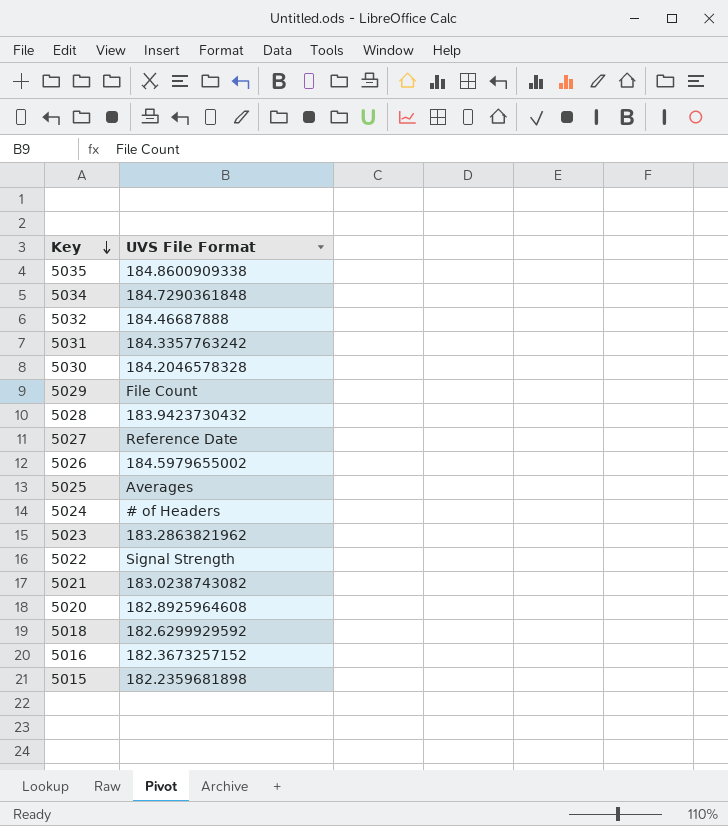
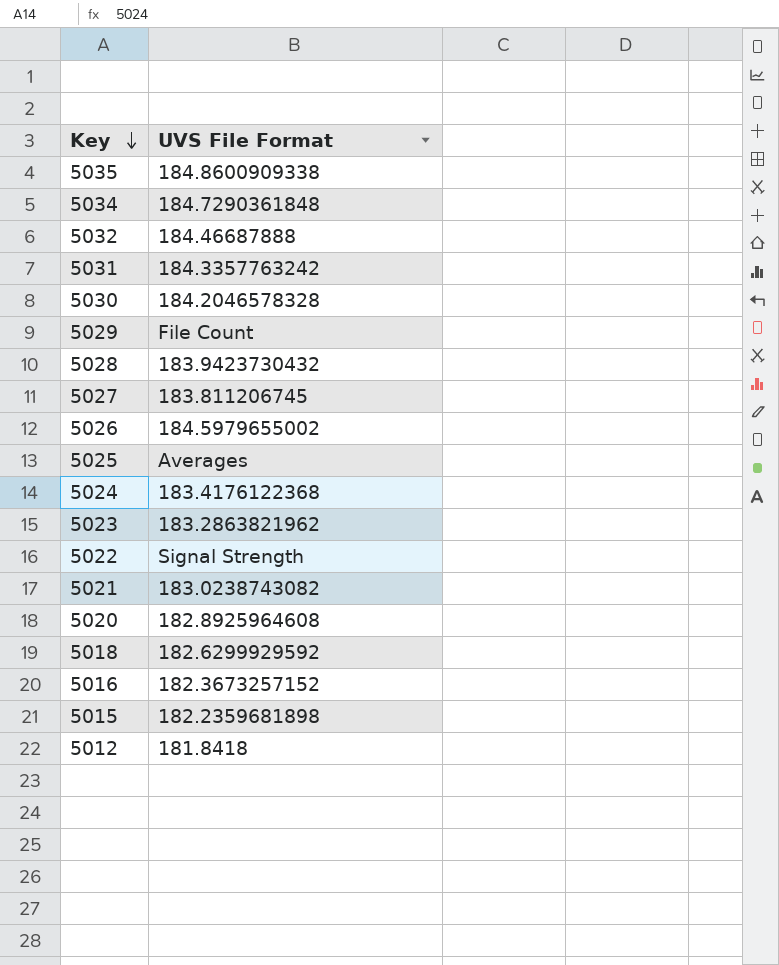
5027 | UVS File Format: Reference Date -> 183.811206745
5024 | UVS File Format: # of Headers -> 183.4176122368
row 5012: none -> 181.8418

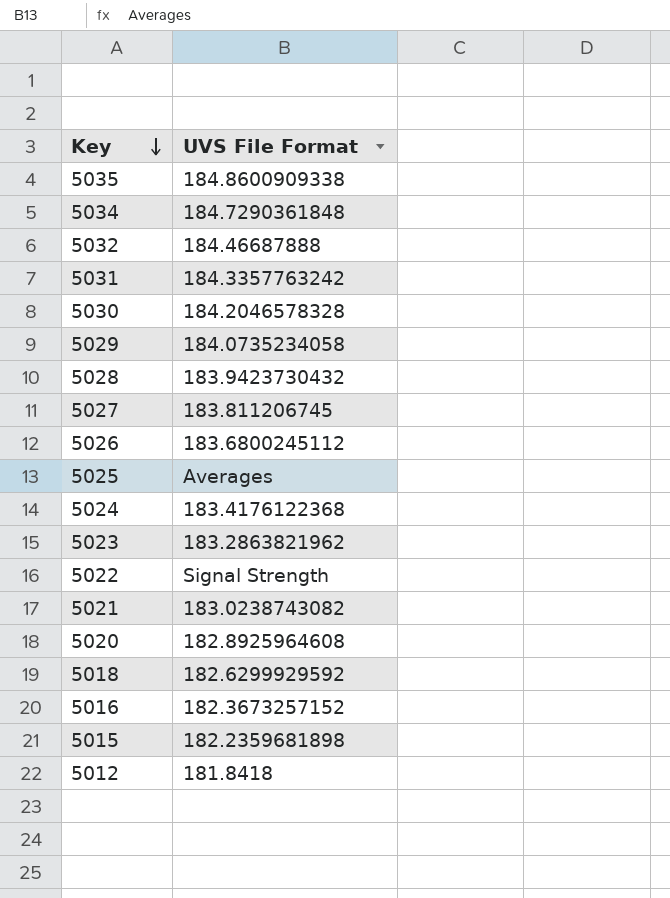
5029 | UVS File Format: File Count -> 184.0735234058
5026 | UVS File Format: 184.5979655002 -> 183.6800245112

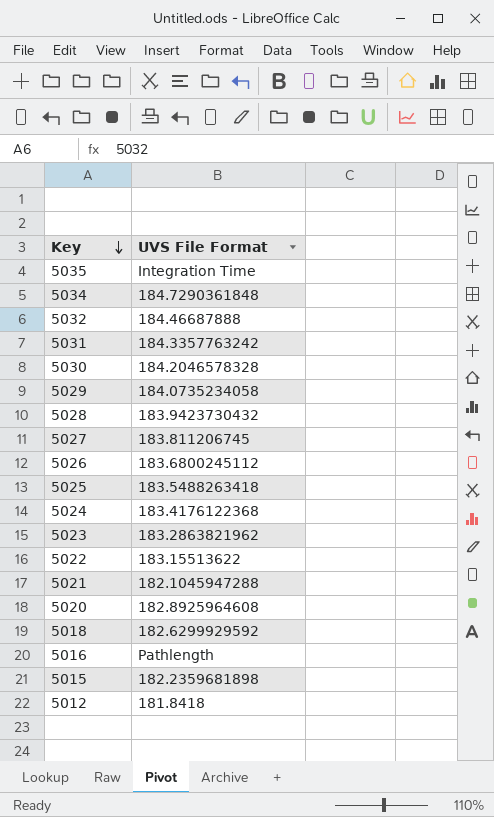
5035 | UVS File Format: 184.8600909338 -> Integration Time
5025 | UVS File Format: Averages -> 183.5488263418
5022 | UVS File Format: Signal Strength -> 183.15513622
5021 | UVS File Format: 183.0238743082 -> 182.1045947288
5016 | UVS File Format: 182.3673257152 -> Pathlength

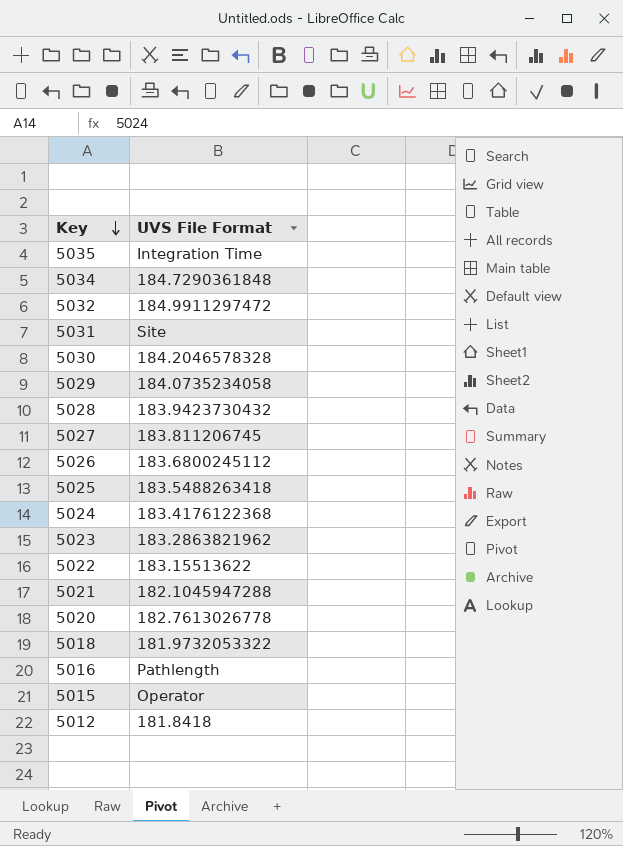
5032 | UVS File Format: 184.46687888 -> 184.9911297472
5031 | UVS File Format: 184.3357763242 -> Site
5020 | UVS File Format: 182.8925964608 -> 182.7613026778
5018 | UVS File Format: 182.6299929592 -> 181.9732053322
5015 | UVS File Format: 182.2359681898 -> Operator

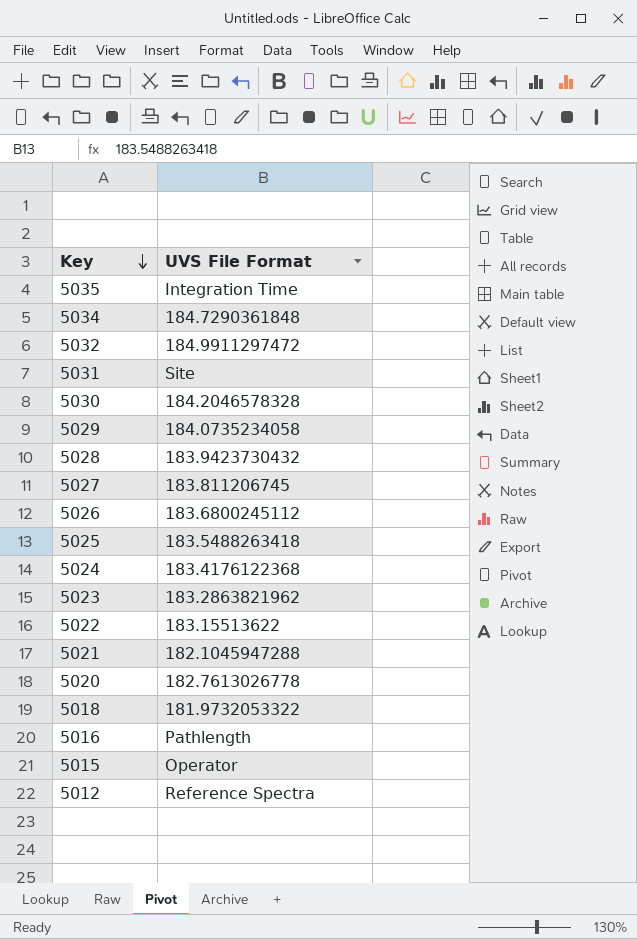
5012 | UVS File Format: 181.8418 -> Reference Spectra

